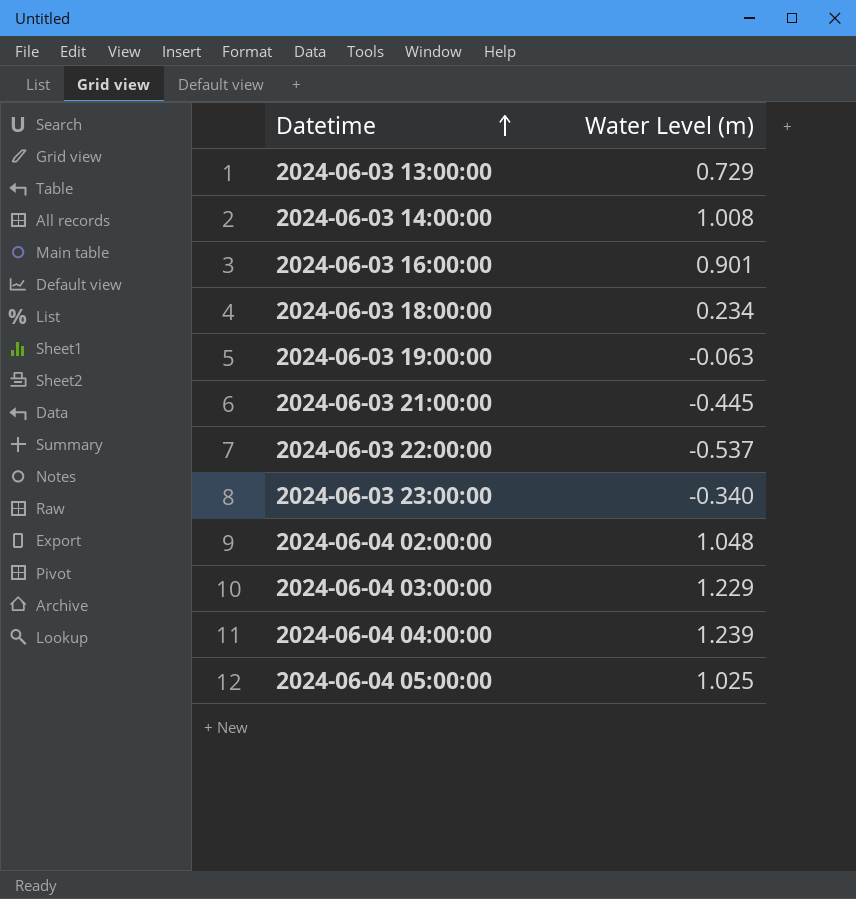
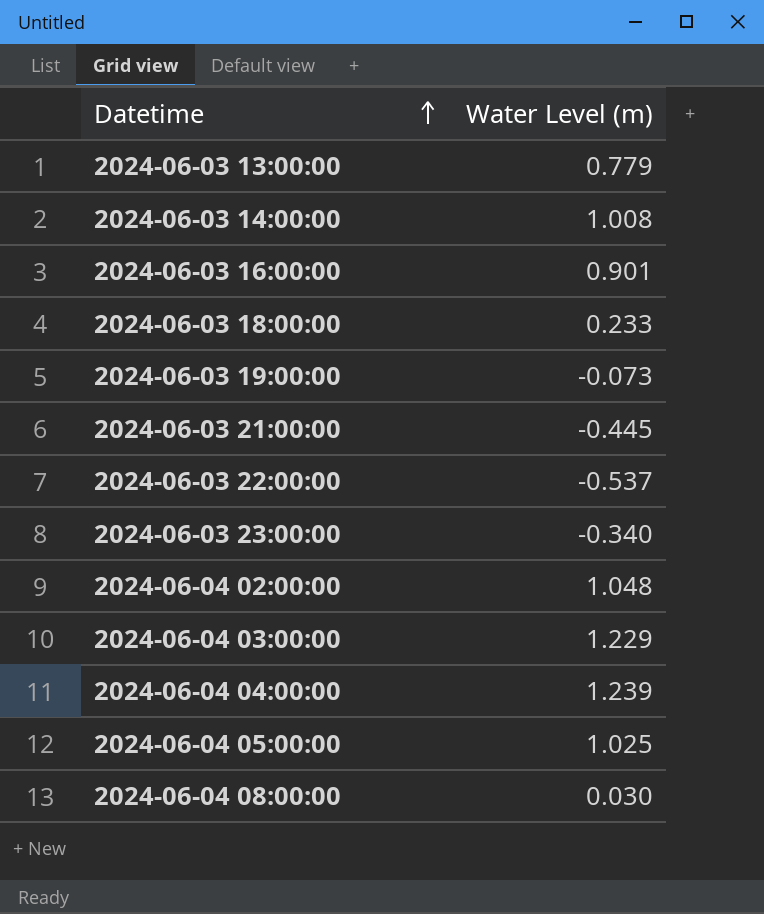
2024-06-03 13:00:00 | Water Level (m): 0.729 -> 0.779
2024-06-03 18:00:00 | Water Level (m): 0.234 -> 0.233
2024-06-03 19:00:00 | Water Level (m): -0.063 -> -0.073
row 2024-06-04 08:00:00: none -> 0.030

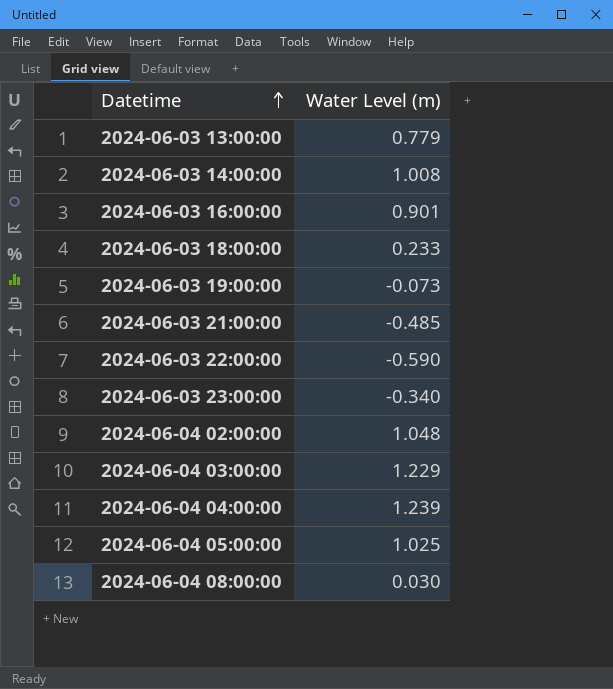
2024-06-03 21:00:00 | Water Level (m): -0.445 -> -0.485
2024-06-03 22:00:00 | Water Level (m): -0.537 -> -0.590

